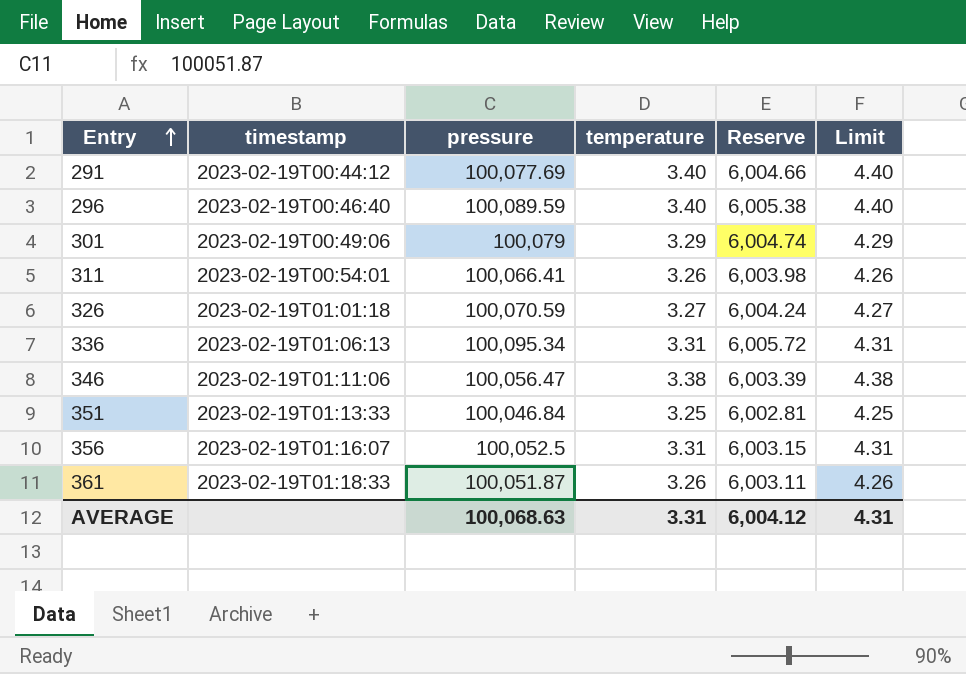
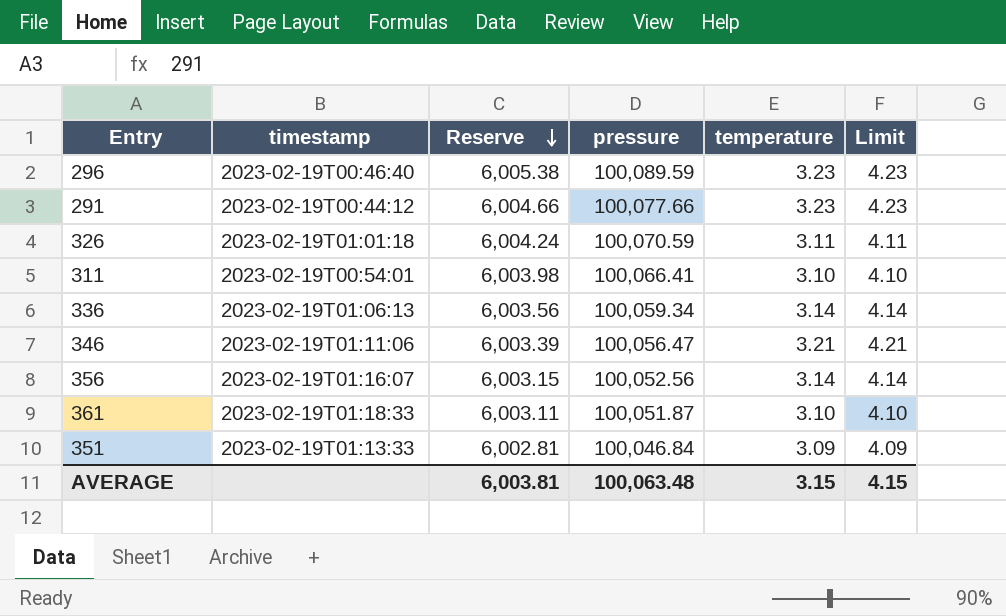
row order: Entry ascending -> Reserve descending
column Reserve | position: 5 -> 3
row 301: 2023-02-19T00:49:06 | 100,079 | 3.29 | 6,004.74 | 4.29 -> none
296 | temperature: 3.40 -> 3.23
296 | Limit: 4.40 -> 4.23
291 | pressure: 100,077.69 -> 100,077.66
291 | temperature: 3.40 -> 3.23
291 | Limit: 4.40 -> 4.23
326 | temperature: 3.27 -> 3.11
326 | Limit: 4.27 -> 4.11
311 | temperature: 3.26 -> 3.10
311 | Limit: 4.26 -> 4.10
336 | Reserve: 6,005.72 -> 6,003.56
336 | pressure: 100,095.34 -> 100,059.34
336 | temperature: 3.31 -> 3.14
336 | Limit: 4.31 -> 4.14
346 | temperature: 3.38 -> 3.21
346 | Limit: 4.38 -> 4.21
356 | pressure: 100,052.5 -> 100,052.56
356 | temperature: 3.31 -> 3.14
356 | Limit: 4.31 -> 4.14
361 | temperature: 3.26 -> 3.10
361 | Limit: 4.26 -> 4.10
351 | temperature: 3.25 -> 3.09
351 | Limit: 4.25 -> 4.09
AVERAGE | Reserve: 6,004.12 -> 6,003.81
AVERAGE | pressure: 100,068.63 -> 100,063.48
AVERAGE | temperature: 3.31 -> 3.15
AVERAGE | Limit: 4.31 -> 4.15

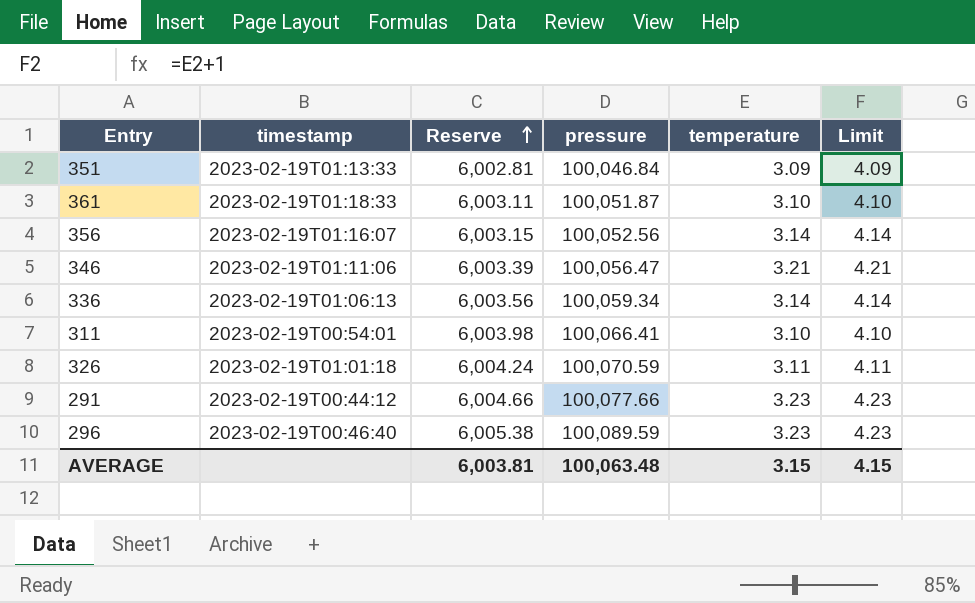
row order: Reserve descending -> Reserve ascending

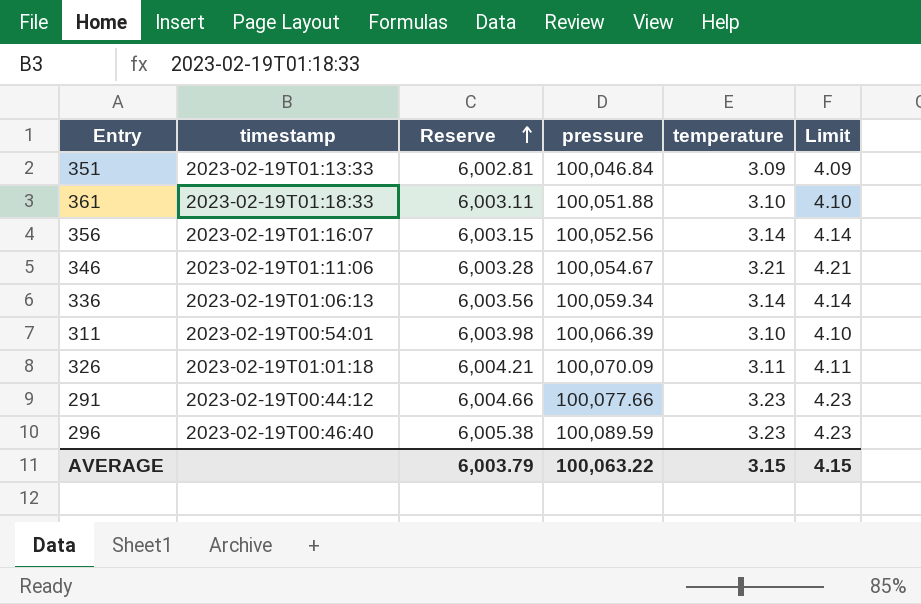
361 | pressure: 100,051.87 -> 100,051.88
346 | Reserve: 6,003.39 -> 6,003.28
346 | pressure: 100,056.47 -> 100,054.67
311 | pressure: 100,066.41 -> 100,066.39
326 | Reserve: 6,004.24 -> 6,004.21
326 | pressure: 100,070.59 -> 100,070.09
AVERAGE | Reserve: 6,003.81 -> 6,003.79
AVERAGE | pressure: 100,063.48 -> 100,063.22

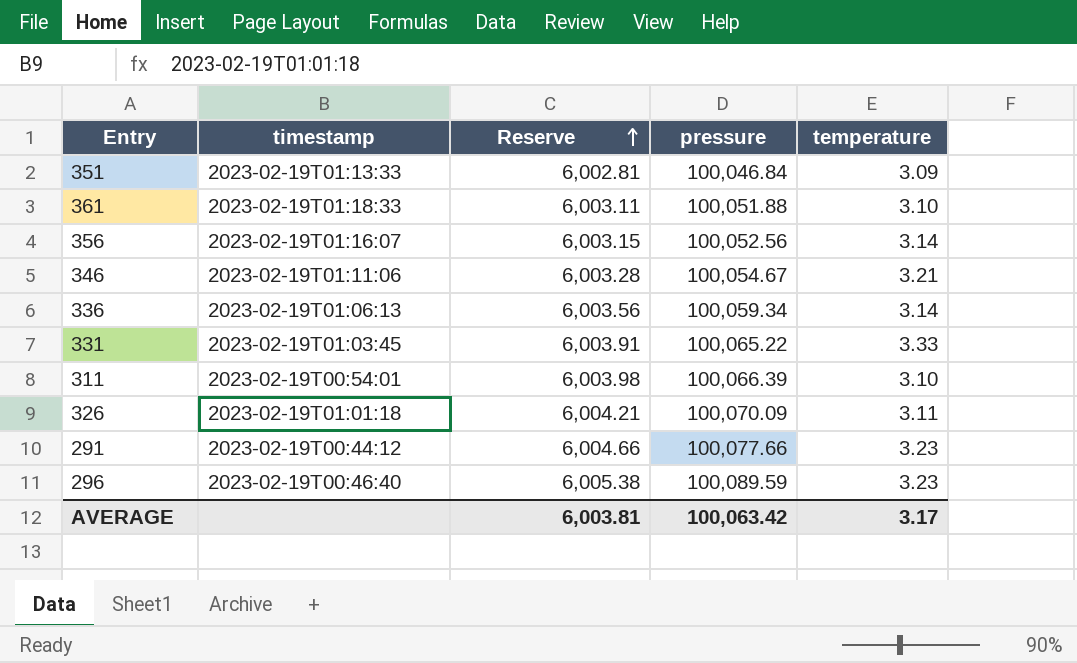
column Limit | formula: [temperature] + 1 -> none
row 331: none -> 2023-02-19T01:03:45 | 6,003.91 | 100,065.22 | 3.33
AVERAGE | Reserve: 6,003.79 -> 6,003.81
AVERAGE | pressure: 100,063.22 -> 100,063.42
AVERAGE | temperature: 3.15 -> 3.17

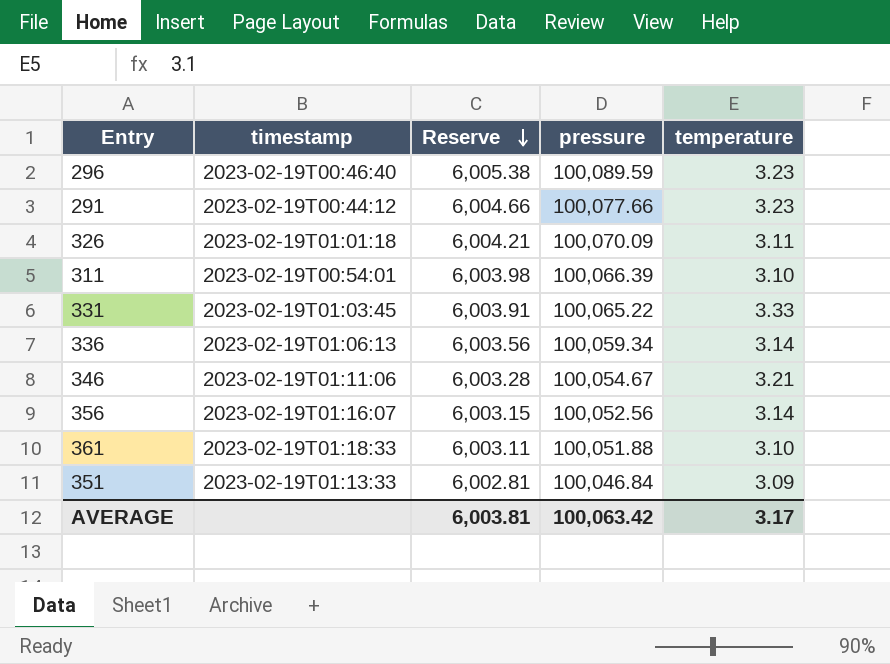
row order: Reserve ascending -> Reserve descending

